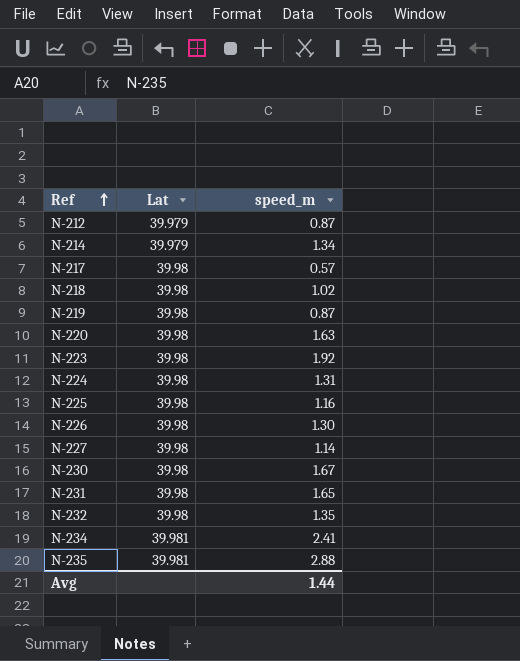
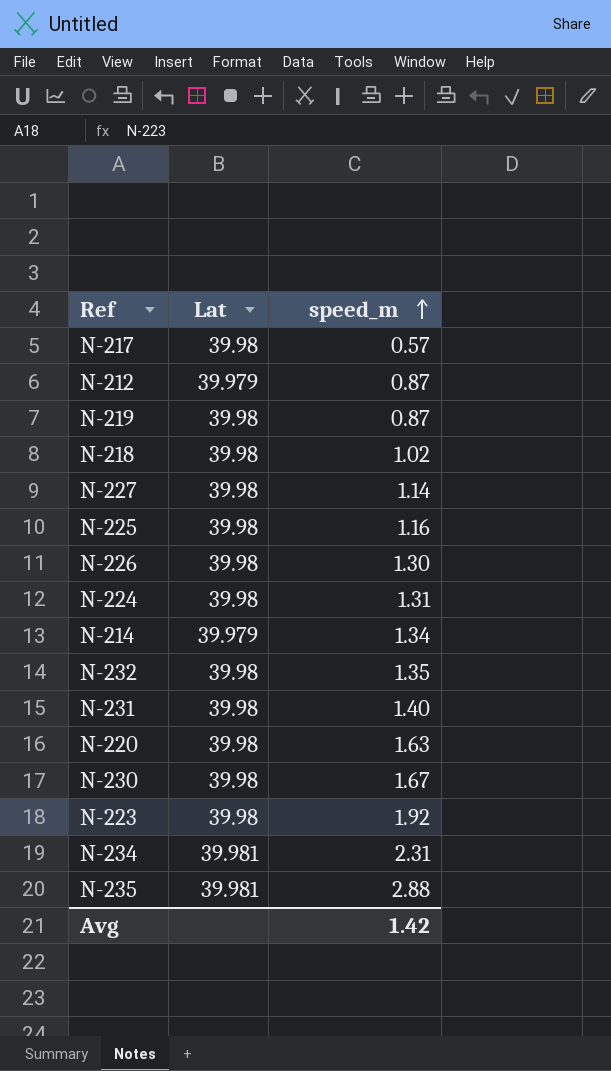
row order: Ref ascending -> speed_m ascending
N-231 | speed_m: 1.65 -> 1.40
N-234 | speed_m: 2.41 -> 2.31
Avg | speed_m: 1.44 -> 1.42

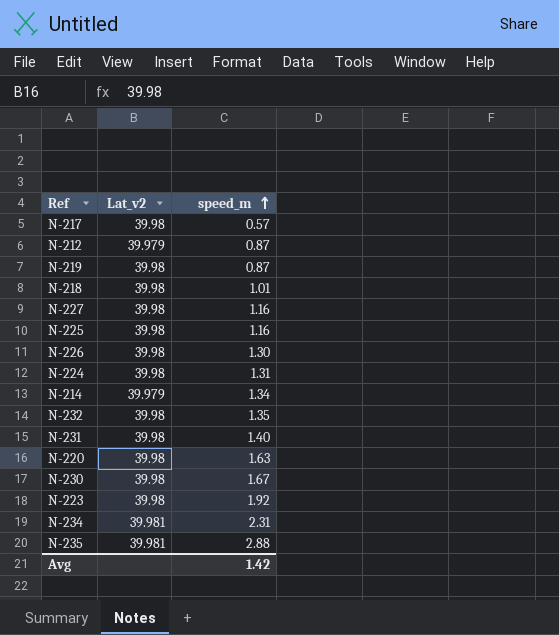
column name: Lat -> Lat_v2
N-218 | speed_m: 1.02 -> 1.01
N-227 | speed_m: 1.14 -> 1.16

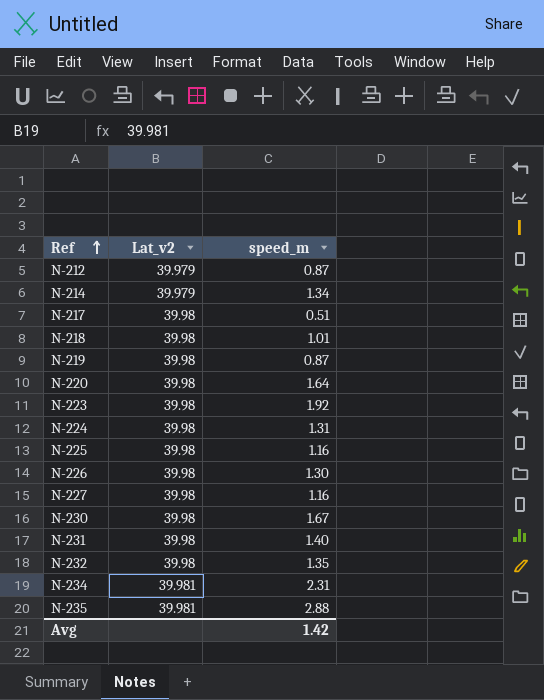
row order: speed_m ascending -> Ref ascending
N-217 | speed_m: 0.57 -> 0.51
N-220 | speed_m: 1.63 -> 1.64

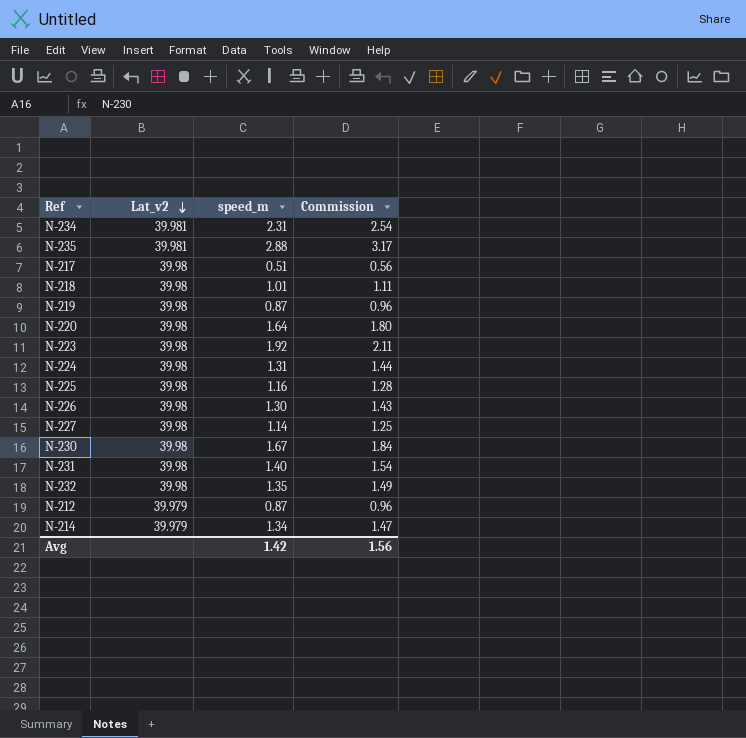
row order: Ref ascending -> Lat_v2 descending
column Commission | formula: none -> [speed_m] * 1.1
N-227 | speed_m: 1.16 -> 1.14

